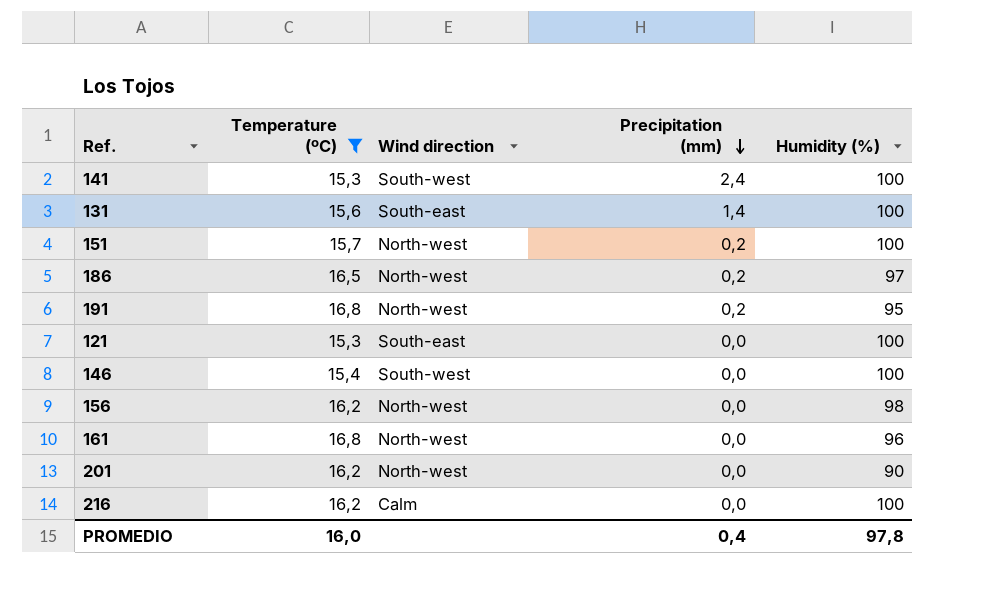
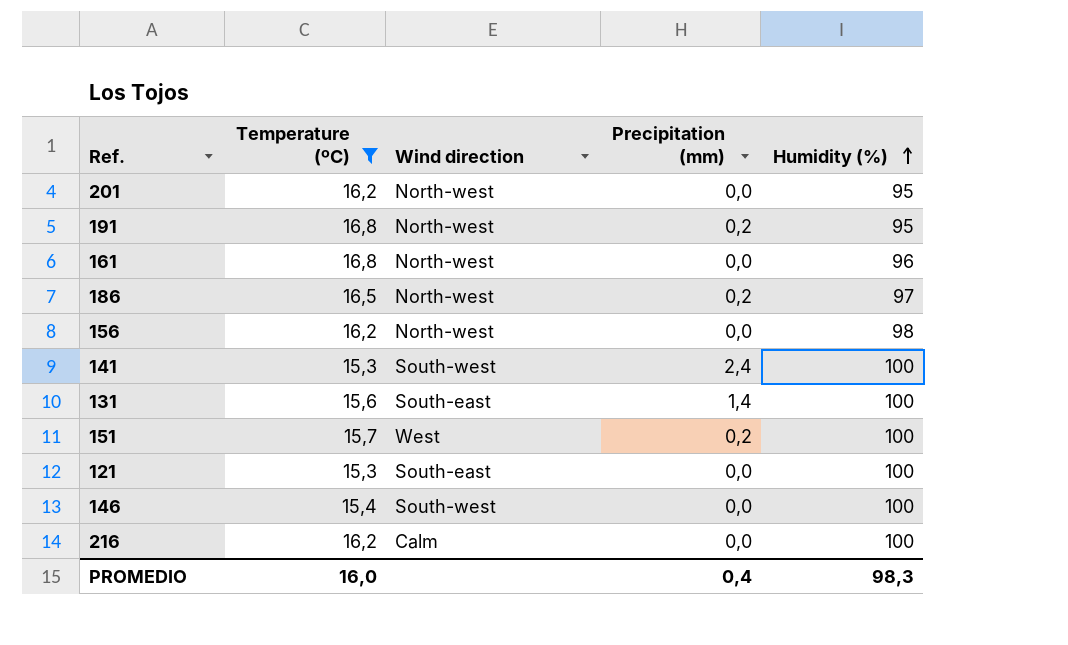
row order: Precipitation (mm) descending -> Humidity (%) ascending
201 | Humidity (%): 90 -> 95
151 | Wind direction: North-west -> West
PROMEDIO | Humidity (%): 97,8 -> 98,3

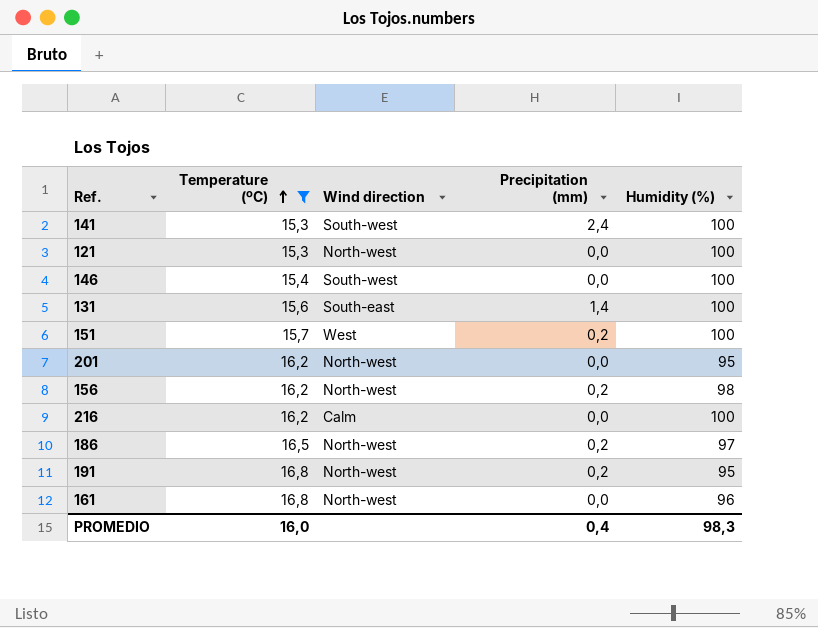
row order: Humidity (%) ascending -> Temperature (ºC) ascending
121 | Wind direction: South-east -> North-west
156 | Precipitation (mm): 0,0 -> 0,2

